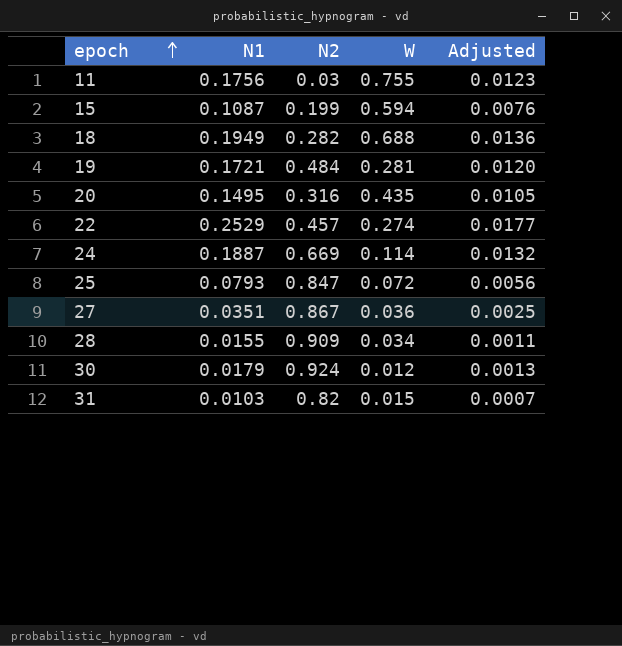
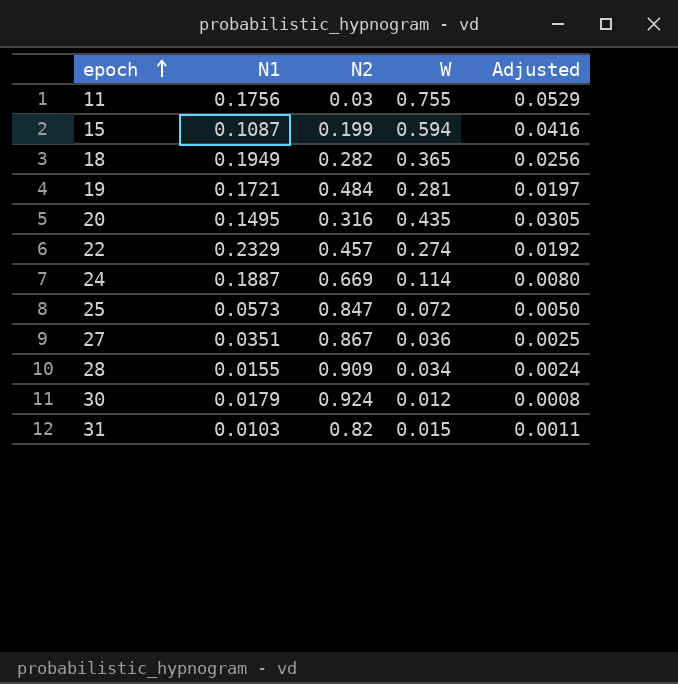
column Adjusted | formula: [N1] * 0.07 -> [W] * 0.07
18 | W: 0.688 -> 0.365
22 | N1: 0.2529 -> 0.2329
25 | N1: 0.0793 -> 0.0573

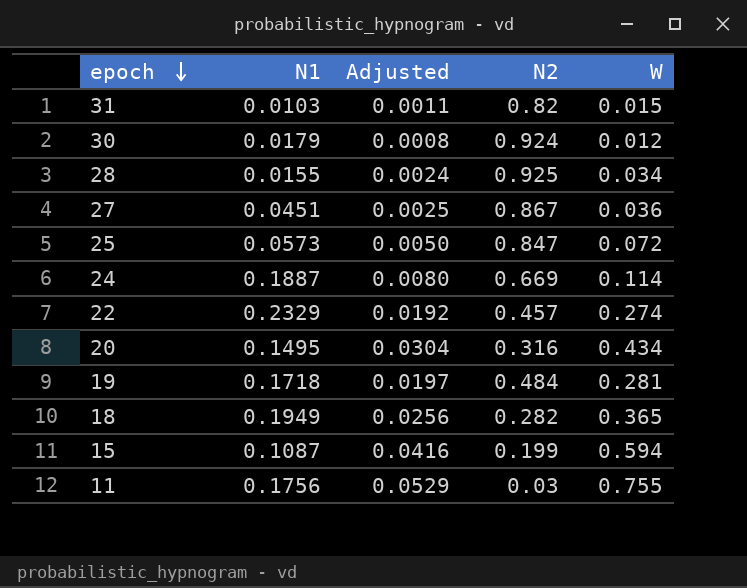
row order: epoch ascending -> epoch descending
column Adjusted | position: 5 -> 3
28 | N2: 0.909 -> 0.925
27 | N1: 0.0351 -> 0.0451
20 | Adjusted: 0.0305 -> 0.0304
20 | W: 0.435 -> 0.434
19 | N1: 0.1721 -> 0.1718

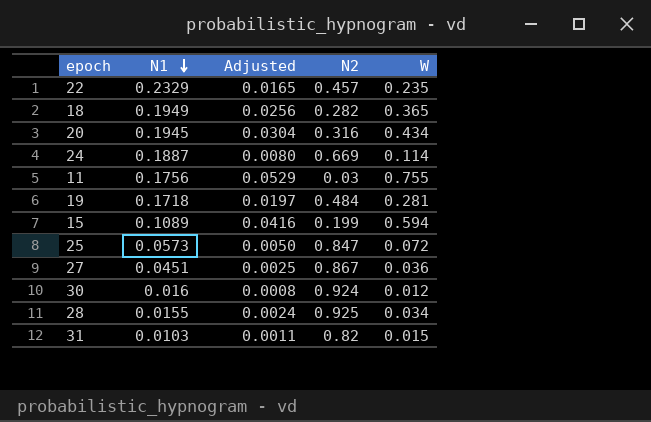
row order: epoch descending -> N1 descending
22 | Adjusted: 0.0192 -> 0.0165
22 | W: 0.274 -> 0.235
20 | N1: 0.1495 -> 0.1945
15 | N1: 0.1087 -> 0.1089
30 | N1: 0.0179 -> 0.016

